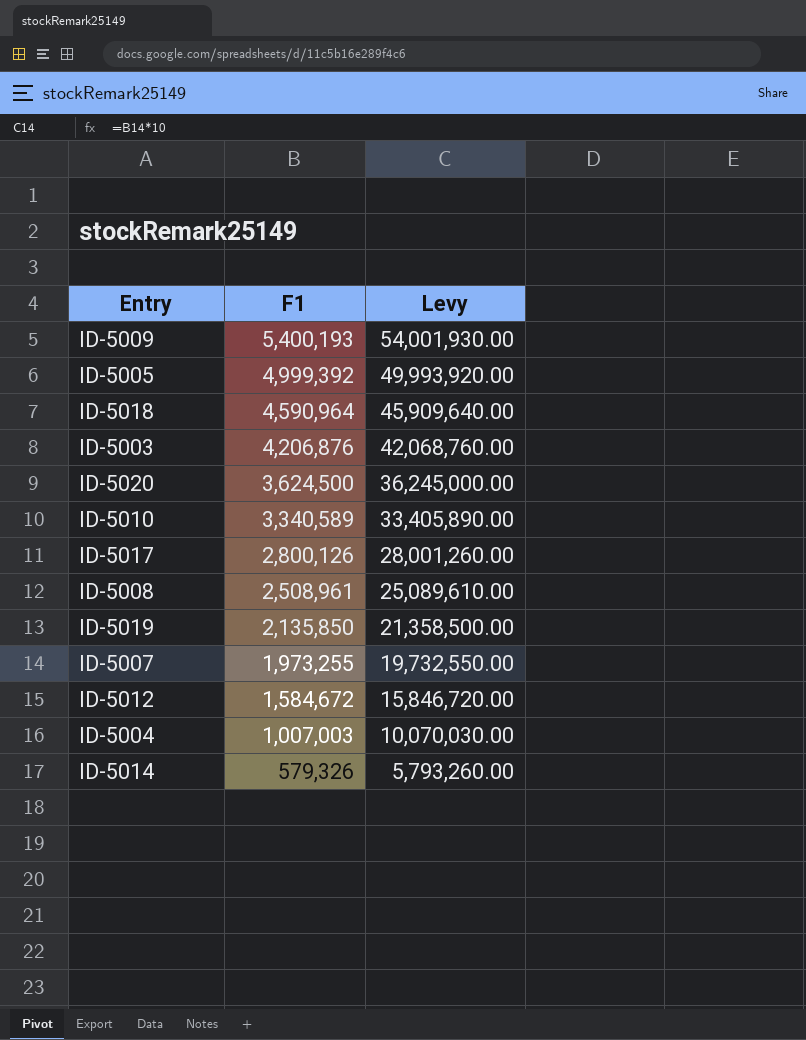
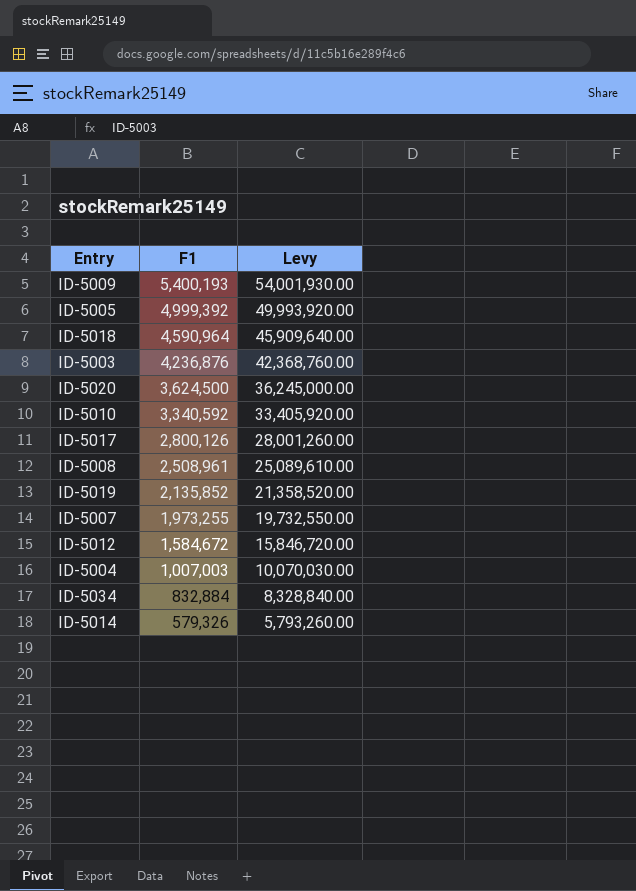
ID-5003 | F1: 4,206,876 -> 4,236,876
ID-5003 | Levy: 42,068,760.00 -> 42,368,760.00
ID-5010 | F1: 3,340,589 -> 3,340,592
ID-5010 | Levy: 33,405,890.00 -> 33,405,920.00
ID-5019 | F1: 2,135,850 -> 2,135,852
ID-5019 | Levy: 21,358,500.00 -> 21,358,520.00
row ID-5034: none -> 832,884 | 8,328,840.00

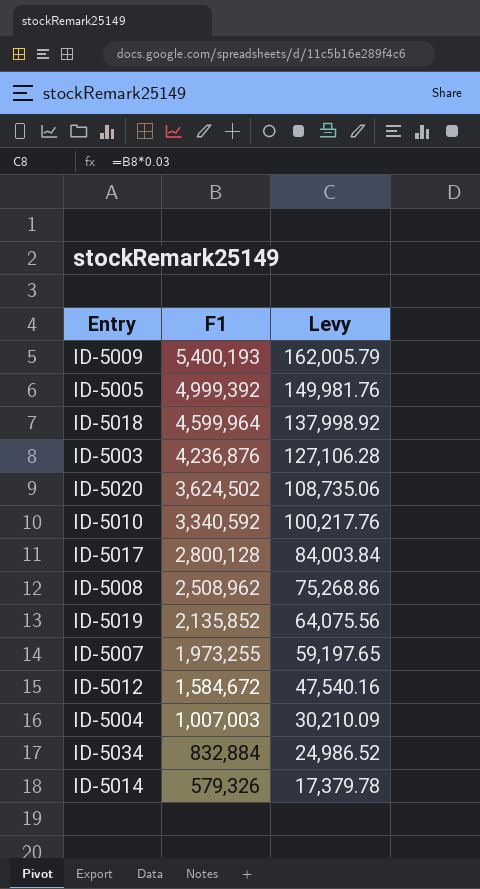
column Levy | formula: [F1] * 10 -> [F1] * 0.03
ID-5018 | F1: 4,590,964 -> 4,599,964
ID-5020 | F1: 3,624,500 -> 3,624,502
ID-5017 | F1: 2,800,126 -> 2,800,128
ID-5008 | F1: 2,508,961 -> 2,508,962

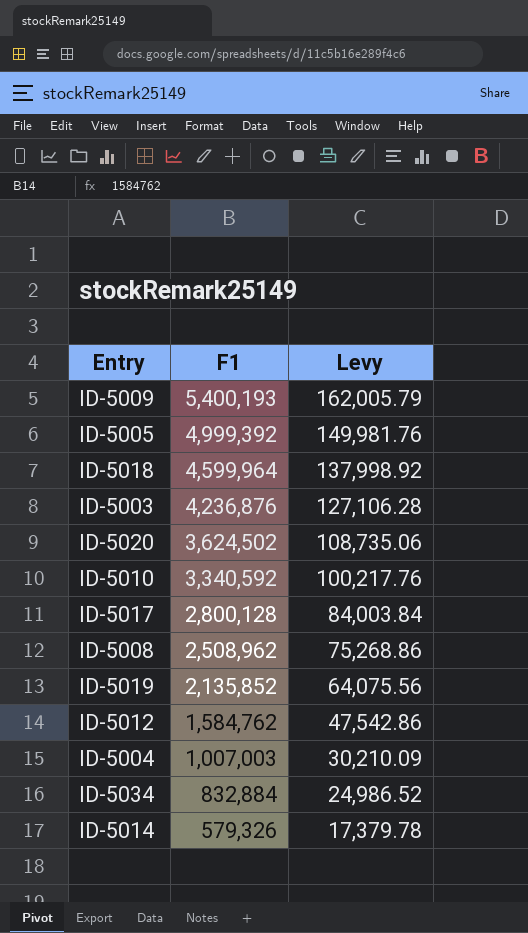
row ID-5007: 1,973,255 | 59,197.65 -> none
ID-5012 | F1: 1,584,672 -> 1,584,762
ID-5012 | Levy: 47,540.16 -> 47,542.86

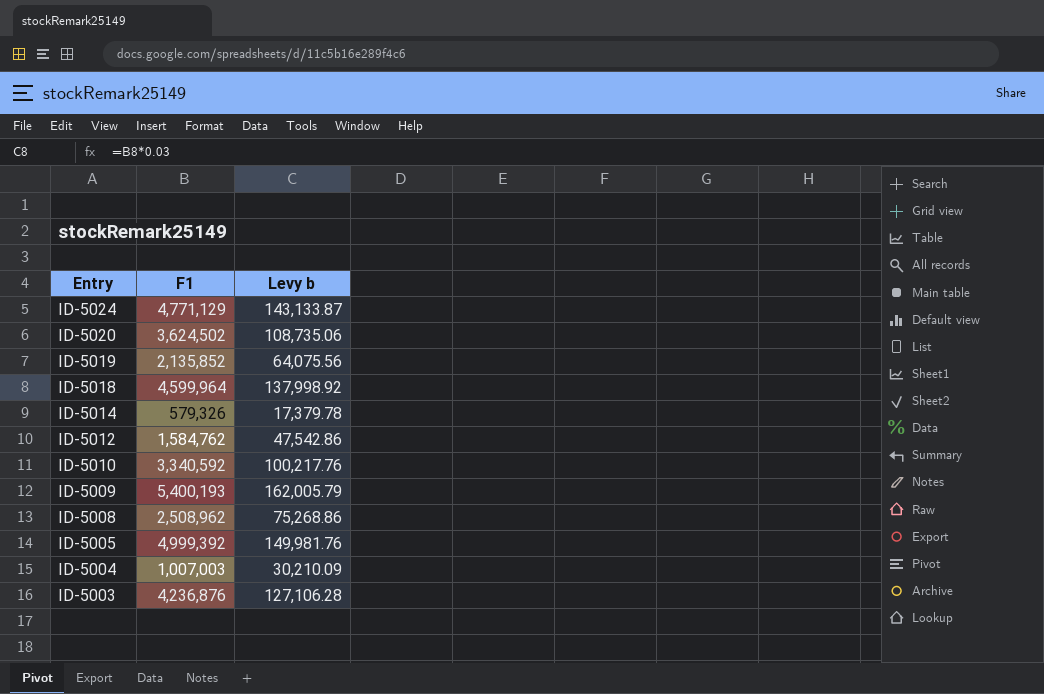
row order: F1 descending -> Entry descending
column name: Levy -> Levy b
row ID-5017: 2,800,128 | 84,003.84 -> none
row ID-5034: 832,884 | 24,986.52 -> none
row ID-5024: none -> 4,771,129 | 143,133.87

